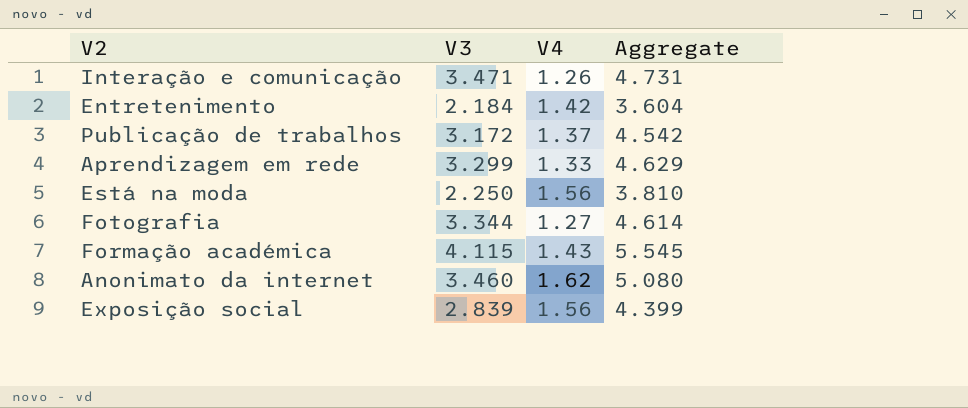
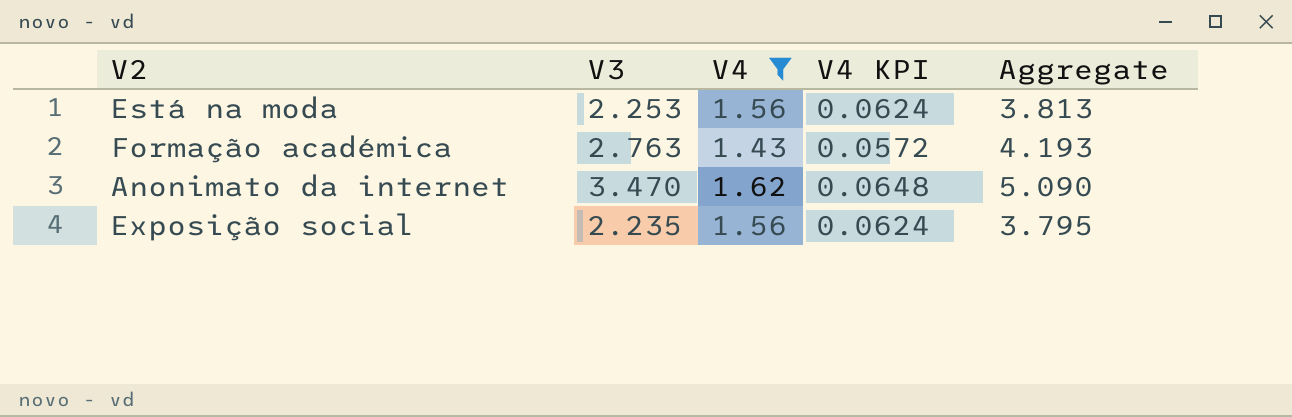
filter: none -> V4 >= 1.43
column V4 KPI | formula: none -> [V4] * 0.04
Está na moda | V3: 2.250 -> 2.253
Está na moda | Aggregate: 3.810 -> 3.813
Formação académica | V3: 4.115 -> 2.763
Formação académica | Aggregate: 5.545 -> 4.193
Anonimato da internet | V3: 3.460 -> 3.470
Anonimato da internet | Aggregate: 5.080 -> 5.090
Exposição social | V3: 2.839 -> 2.235
Exposição social | Aggregate: 4.399 -> 3.795

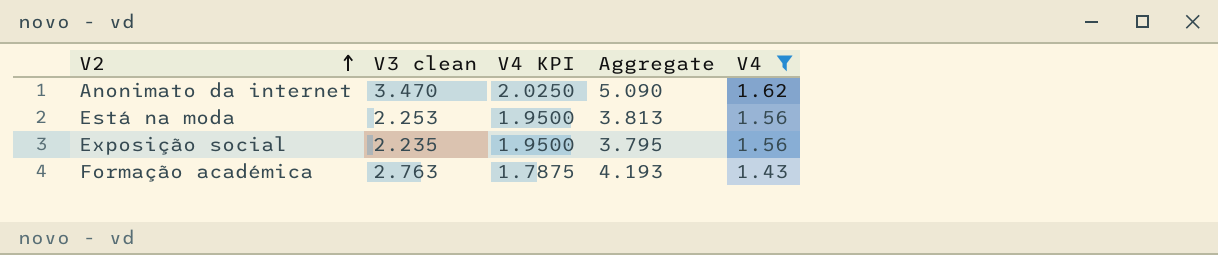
row order: none -> V2 ascending
column name: V3 -> V3 clean
column V4 KPI | formula: [V4] * 0.04 -> [V4] * 1.25
column V4 | position: 3 -> 5

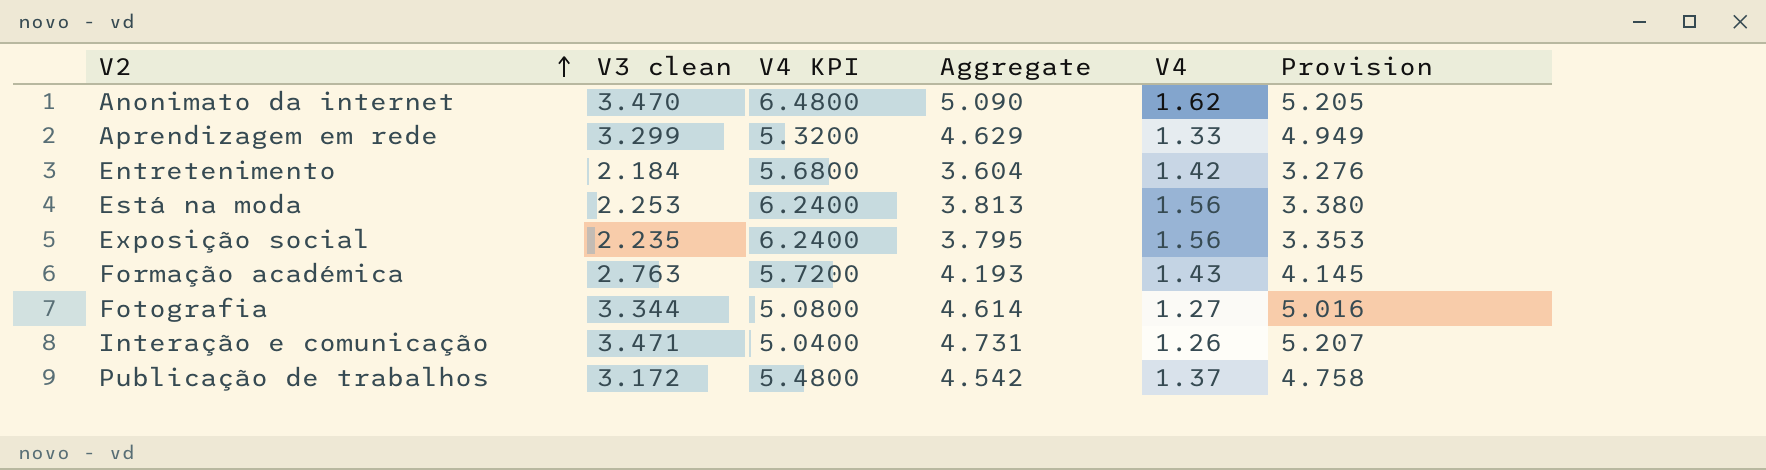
filter: V4 >= 1.43 -> none
column V4 KPI | formula: [V4] * 1.25 -> [V4] * 4
column Provision | formula: none -> [V3 clean] * 1.5

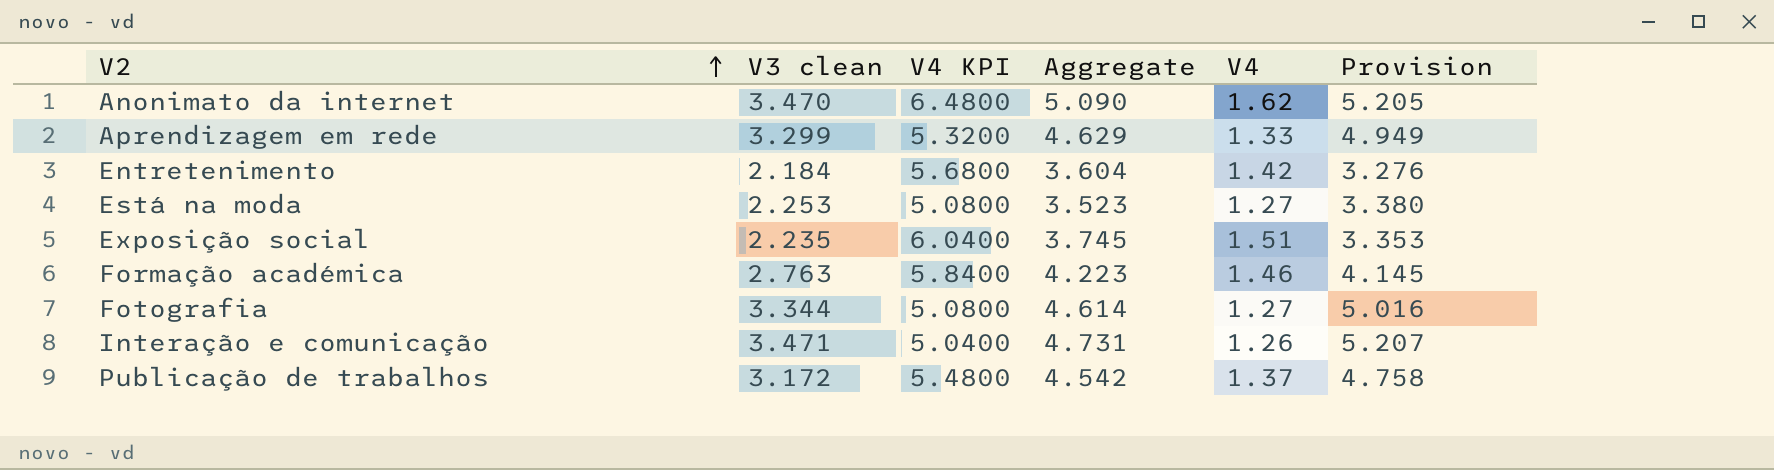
Está na moda | V4 KPI: 6.2400 -> 5.0800
Está na moda | Aggregate: 3.813 -> 3.523
Está na moda | V4: 1.56 -> 1.27
Exposição social | V4 KPI: 6.2400 -> 6.0400
Exposição social | Aggregate: 3.795 -> 3.745
Exposição social | V4: 1.56 -> 1.51
Formação académica | V4 KPI: 5.7200 -> 5.8400
Formação académica | Aggregate: 4.193 -> 4.223
Formação académica | V4: 1.43 -> 1.46

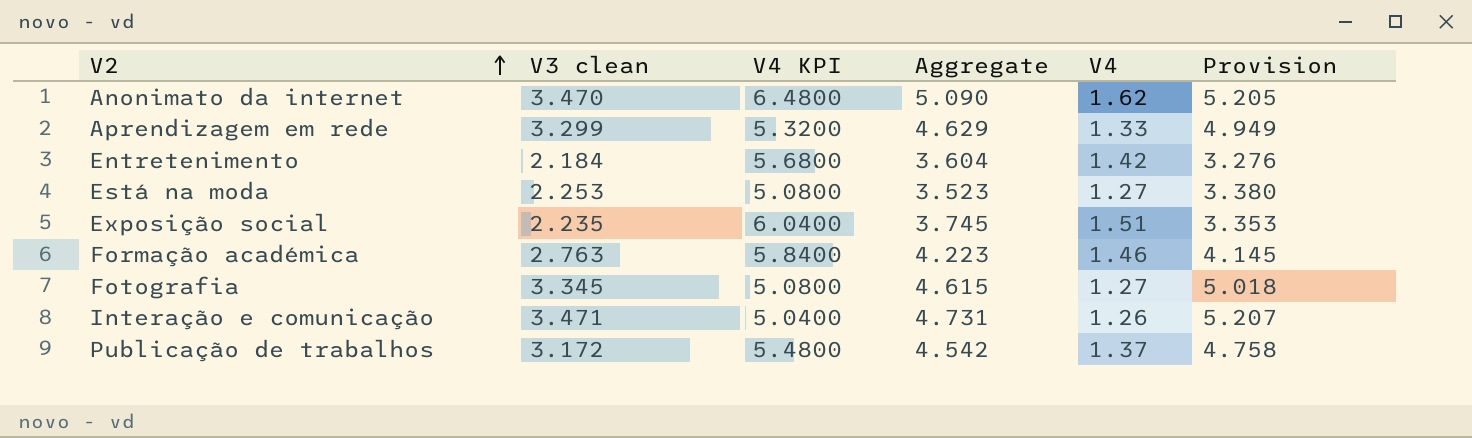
Fotografia | V3 clean: 3.344 -> 3.345
Fotografia | Aggregate: 4.614 -> 4.615
Fotografia | Provision: 5.016 -> 5.018

